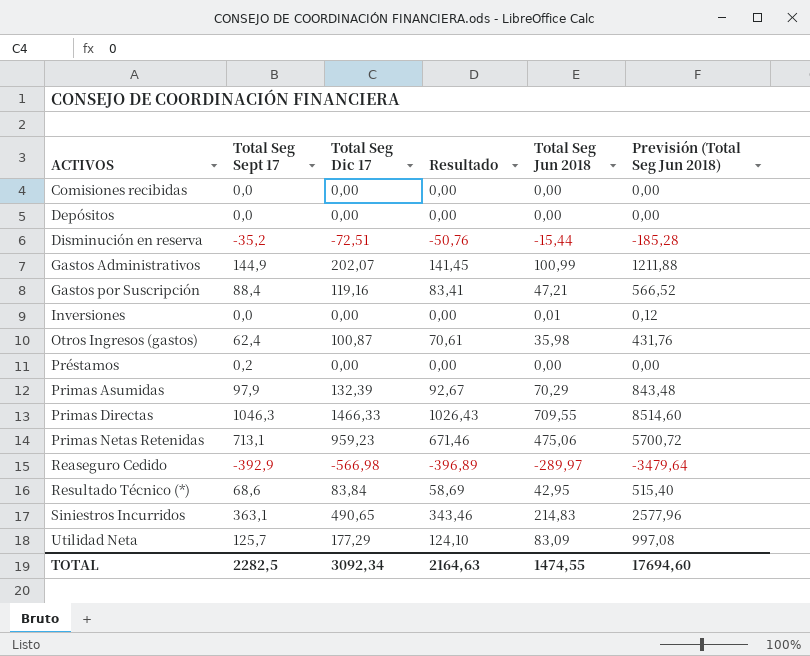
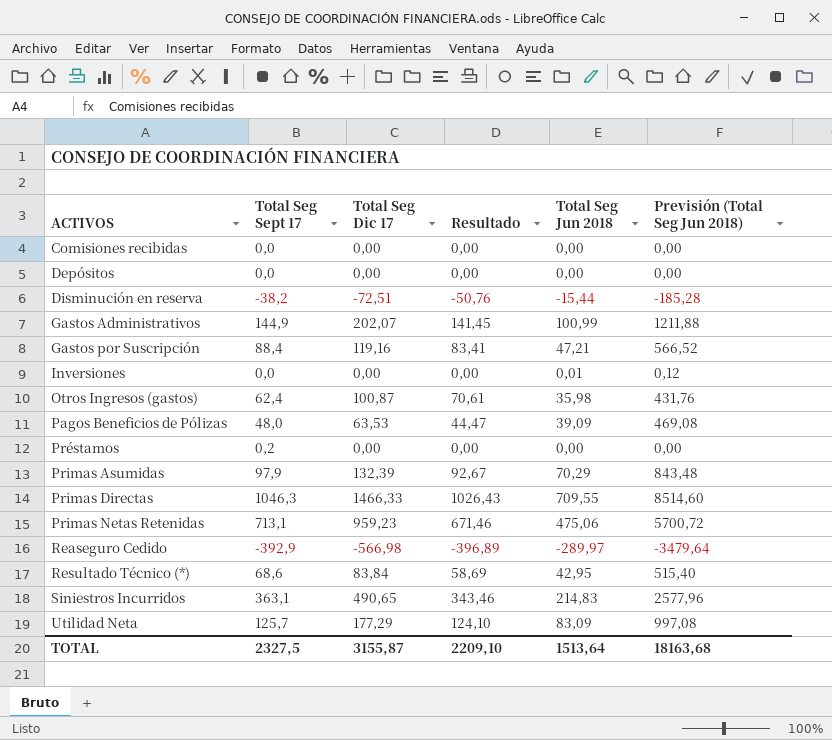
Disminución en reserva | Total Seg Sept 17: -35,2 -> -38,2
row Pagos Beneficios de Pólizas: none -> 48,0 | 63,53 | 44,47 | 39,09 | 469,08
TOTAL | Total Seg Sept 17: 2282,5 -> 2327,5
TOTAL | Total Seg Dic 17: 3092,34 -> 3155,87
TOTAL | Resultado: 2164,63 -> 2209,10
TOTAL | Total Seg Jun 2018: 1474,55 -> 1513,64
TOTAL | Previsión (Total Seg Jun 2018): 17694,60 -> 18163,68

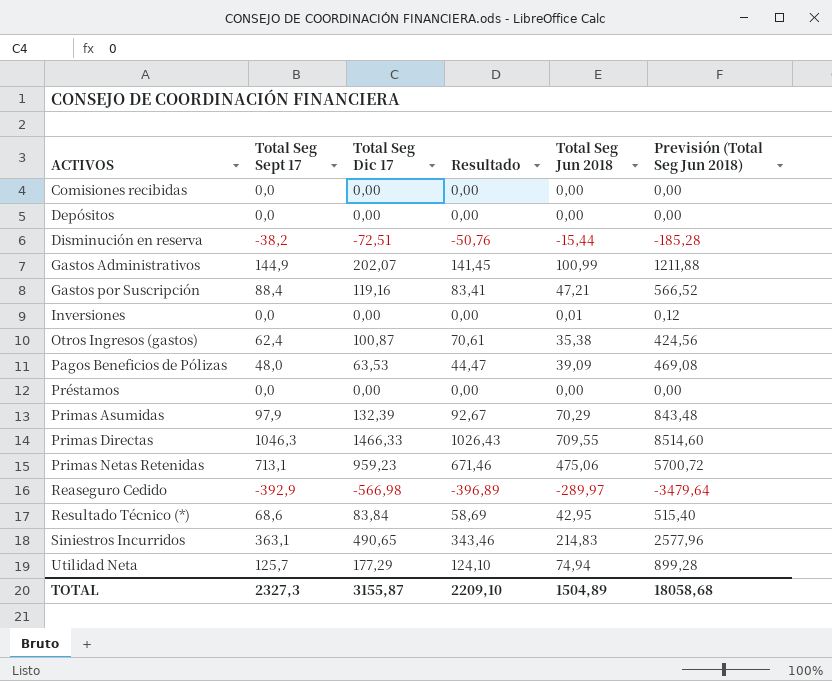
Otros Ingresos (gastos) | Total Seg Jun 2018: 35,98 -> 35,38
Otros Ingresos (gastos) | Previsión (Total Seg Jun 2018): 431,76 -> 424,56
Préstamos | Total Seg Sept 17: 0,2 -> 0,0
Utilidad Neta | Total Seg Jun 2018: 83,09 -> 74,94
Utilidad Neta | Previsión (Total Seg Jun 2018): 997,08 -> 899,28
TOTAL | Total Seg Sept 17: 2327,5 -> 2327,3
TOTAL | Total Seg Jun 2018: 1513,64 -> 1504,89
TOTAL | Previsión (Total Seg Jun 2018): 18163,68 -> 18058,68

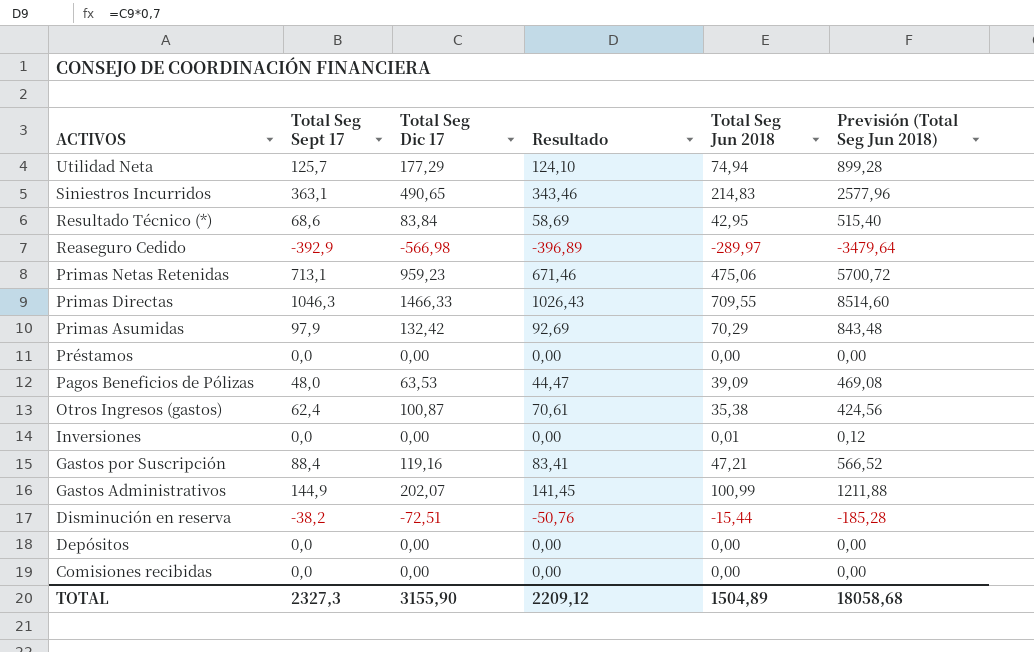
row order: ACTIVOS ascending -> ACTIVOS descending
Primas Asumidas | Total Seg Dic 17: 132,39 -> 132,42
Primas Asumidas | Resultado: 92,67 -> 92,69
TOTAL | Total Seg Dic 17: 3155,87 -> 3155,90
TOTAL | Resultado: 2209,10 -> 2209,12

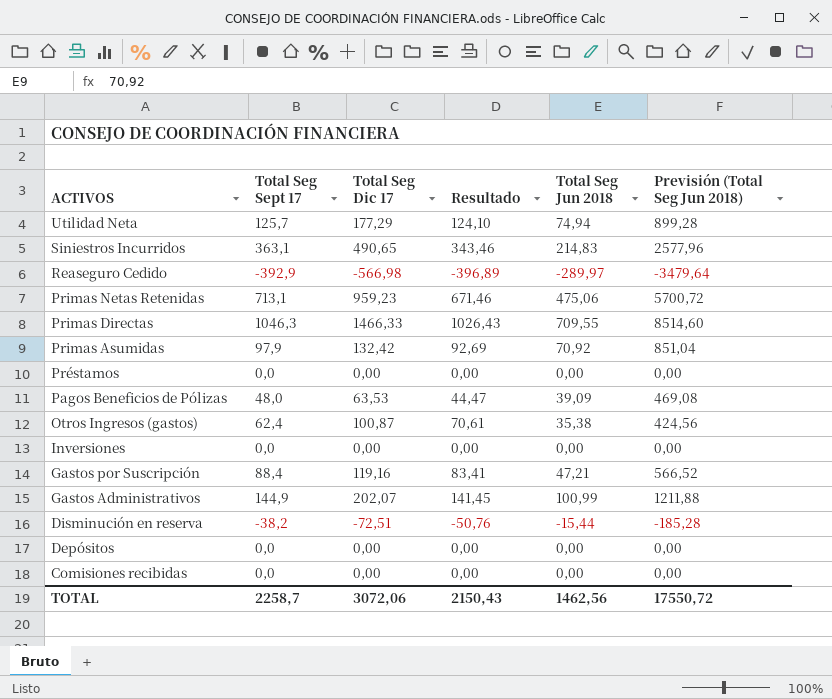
row Resultado Técnico (*): 68,6 | 83,84 | 58,69 | 42,95 | 515,40 -> none
Primas Asumidas | Total Seg Jun 2018: 70,29 -> 70,92
Primas Asumidas | Previsión (Total Seg Jun 2018): 843,48 -> 851,04
Inversiones | Total Seg Jun 2018: 0,01 -> 0,00
Inversiones | Previsión (Total Seg Jun 2018): 0,12 -> 0,00
TOTAL | Total Seg Sept 17: 2327,3 -> 2258,7
TOTAL | Total Seg Dic 17: 3155,90 -> 3072,06
TOTAL | Resultado: 2209,12 -> 2150,43
TOTAL | Total Seg Jun 2018: 1504,89 -> 1462,56
TOTAL | Previsión (Total Seg Jun 2018): 18058,68 -> 17550,72

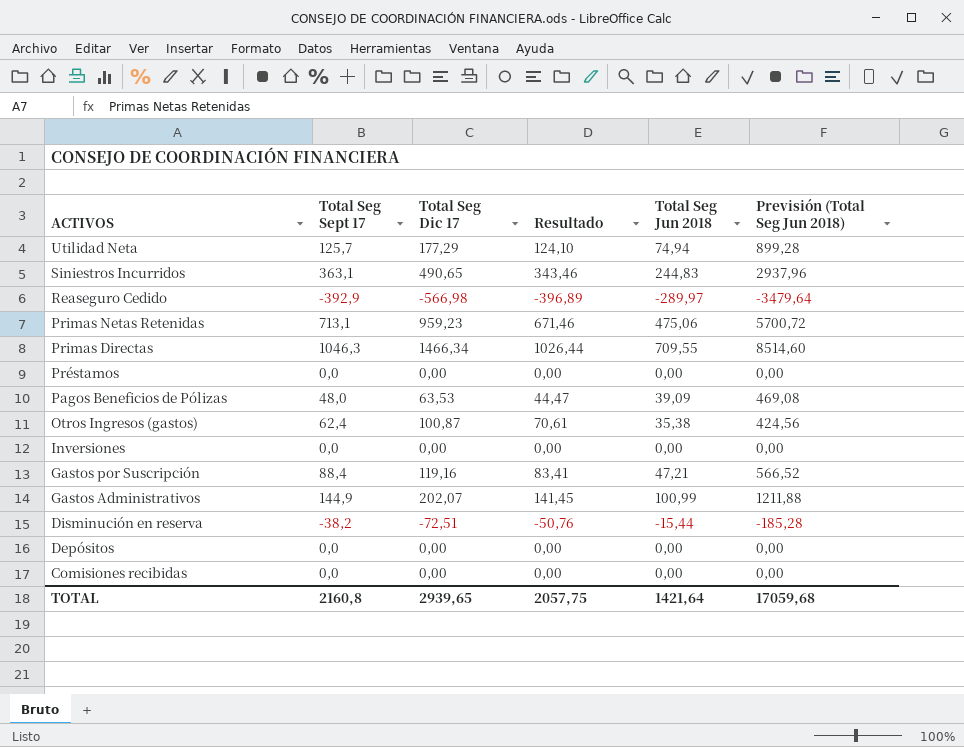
row Primas Asumidas: 97,9 | 132,42 | 92,69 | 70,92 | 851,04 -> none
Siniestros Incurridos | Total Seg Jun 2018: 214,83 -> 244,83
Siniestros Incurridos | Previsión (Total Seg Jun 2018): 2577,96 -> 2937,96
Primas Directas | Total Seg Dic 17: 1466,33 -> 1466,34
Primas Directas | Resultado: 1026,43 -> 1026,44
TOTAL | Total Seg Sept 17: 2258,7 -> 2160,8
TOTAL | Total Seg Dic 17: 3072,06 -> 2939,65
TOTAL | Resultado: 2150,43 -> 2057,75
TOTAL | Total Seg Jun 2018: 1462,56 -> 1421,64
TOTAL | Previsión (Total Seg Jun 2018): 17550,72 -> 17059,68

